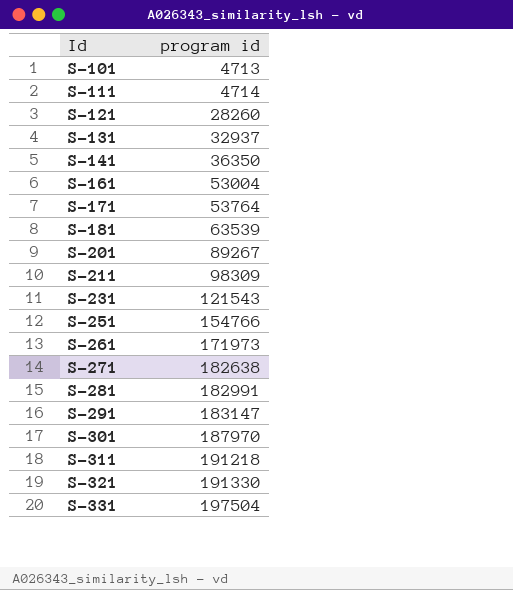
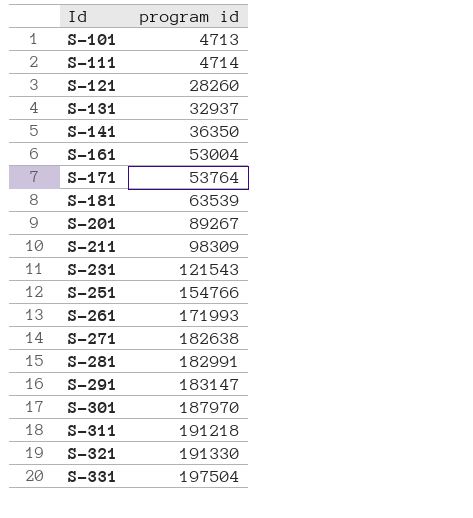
S-261 | program id: 171973 -> 171993

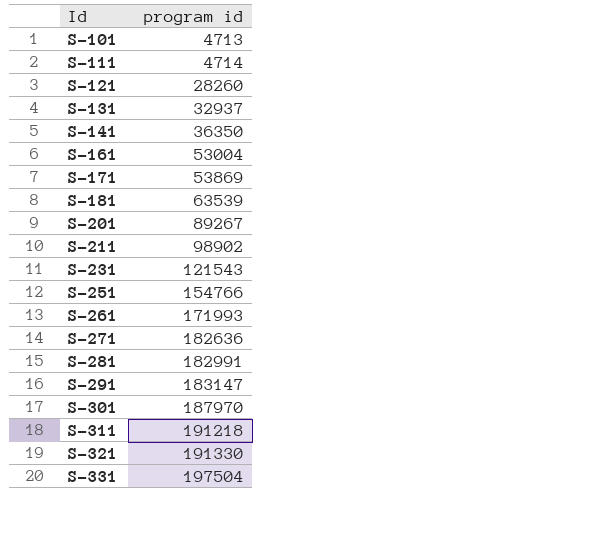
S-171 | program id: 53764 -> 53869
S-211 | program id: 98309 -> 98902
S-271 | program id: 182638 -> 182636

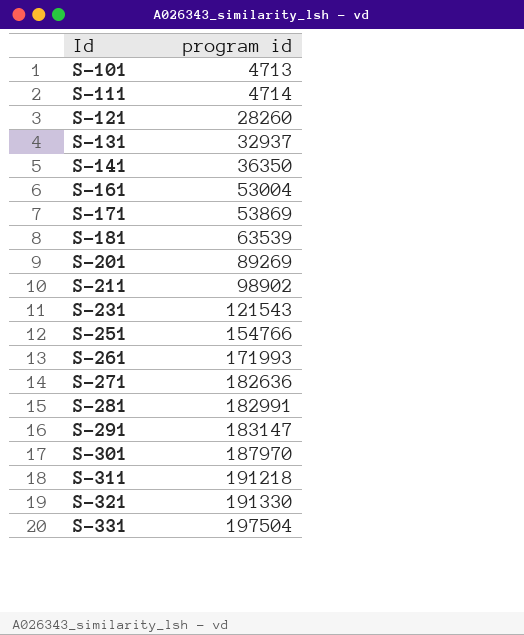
S-201 | program id: 89267 -> 89269

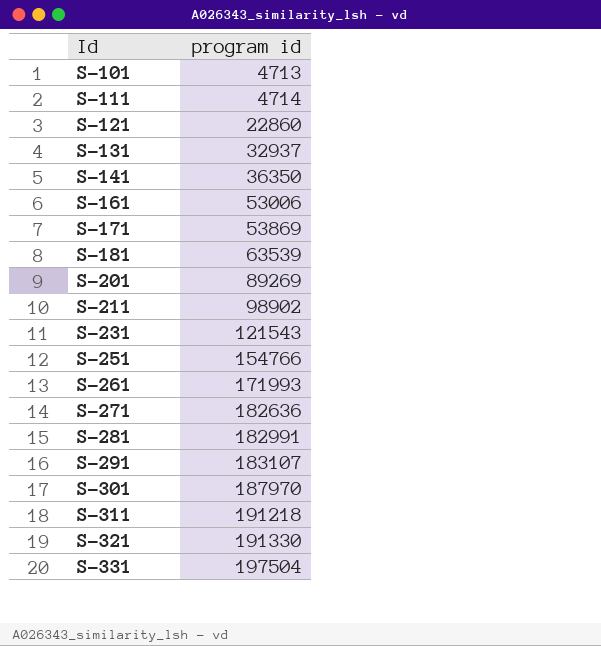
S-121 | program id: 28260 -> 22860
S-161 | program id: 53004 -> 53006
S-291 | program id: 183147 -> 183107

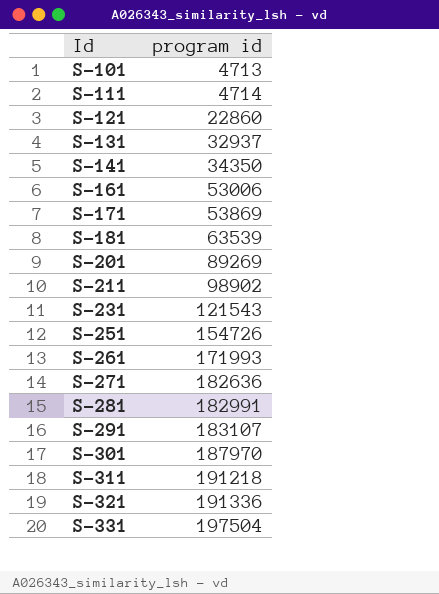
S-141 | program id: 36350 -> 34350
S-251 | program id: 154766 -> 154726
S-321 | program id: 191330 -> 191336

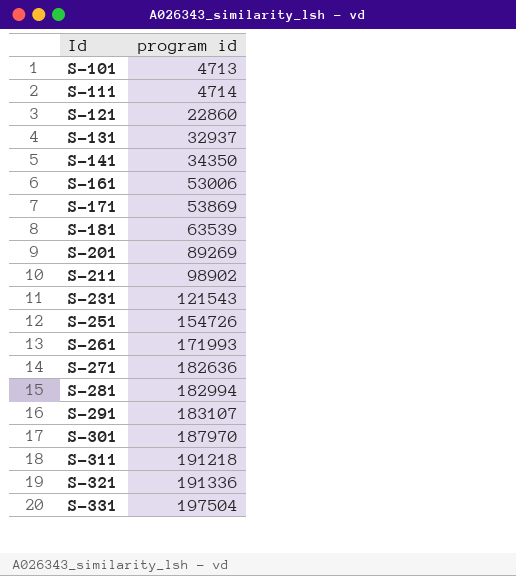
S-281 | program id: 182991 -> 182994

